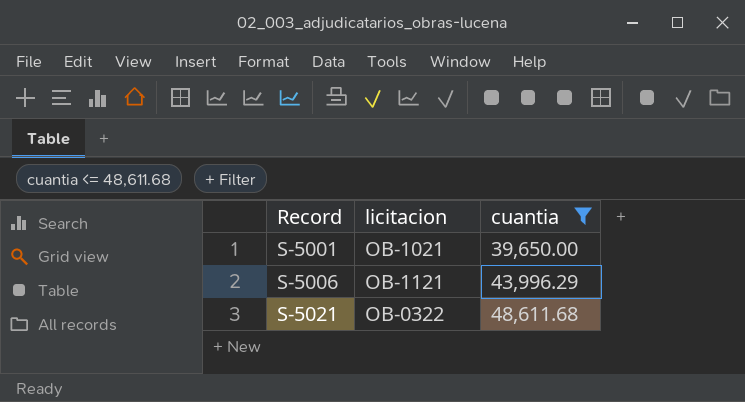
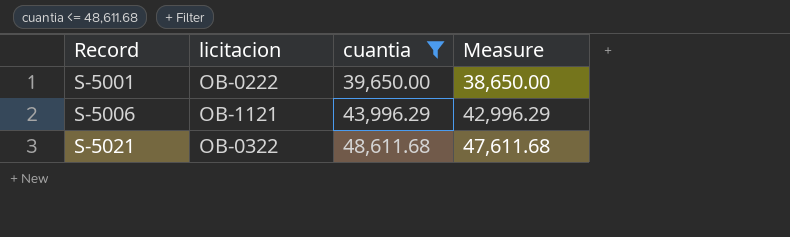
column Measure | formula: none -> [cuantia] - 1000
S-5001 | licitacion: OB-1021 -> OB-0222

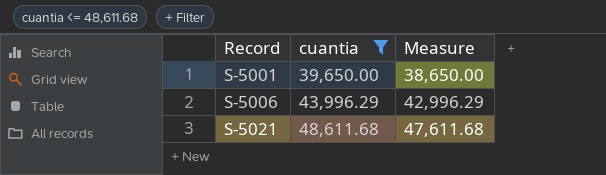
column licitacion | position: 2 -> none

